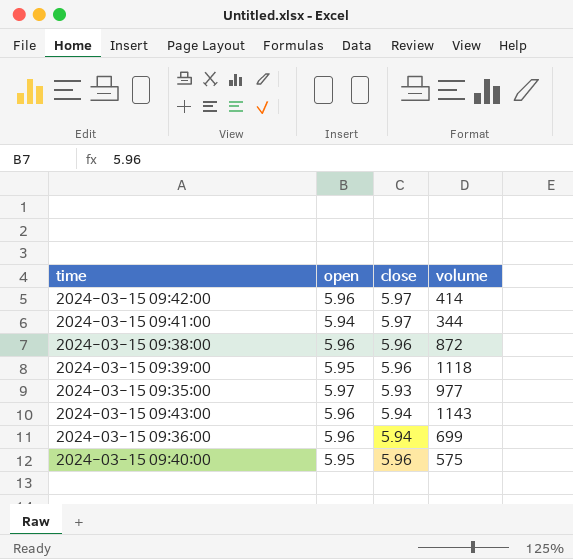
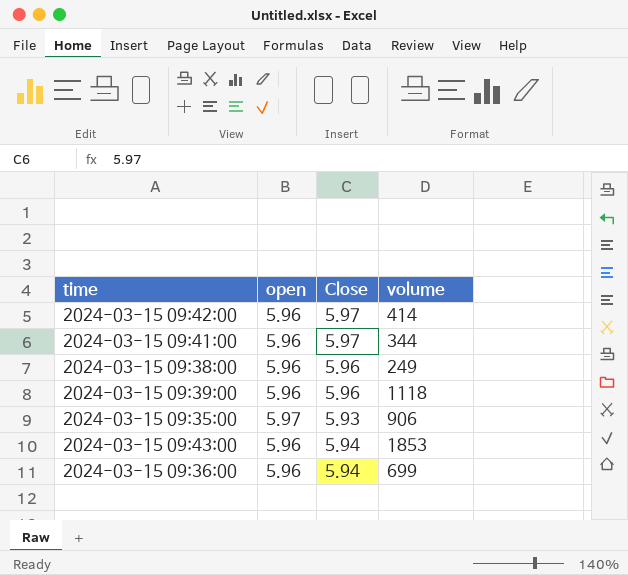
column name: close -> Close
row 2024-03-15 09:40:00: 5.95 | 5.96 | 575 -> none
2024-03-15 09:41:00 | open: 5.94 -> 5.96
2024-03-15 09:38:00 | volume: 872 -> 249
2024-03-15 09:39:00 | open: 5.95 -> 5.96
2024-03-15 09:35:00 | volume: 977 -> 906
2024-03-15 09:43:00 | volume: 1143 -> 1853

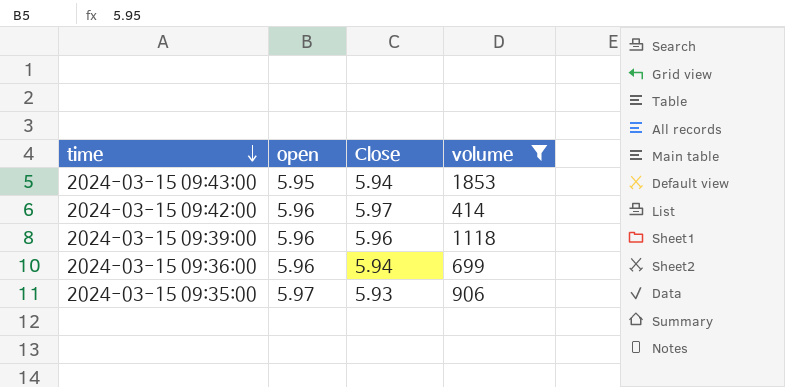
filter: none -> volume >= 414
row order: none -> time descending
2024-03-15 09:43:00 | open: 5.96 -> 5.95

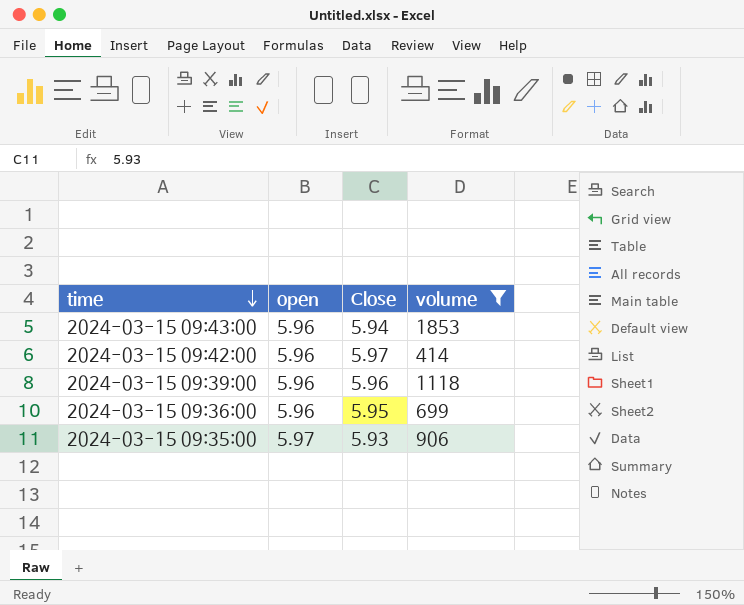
2024-03-15 09:43:00 | open: 5.95 -> 5.96
2024-03-15 09:36:00 | Close: 5.94 -> 5.95

